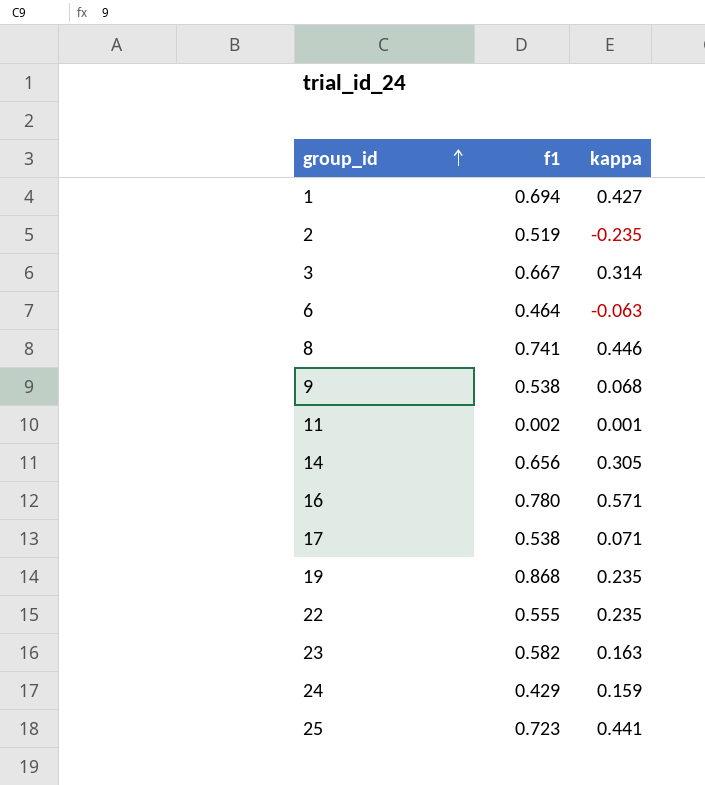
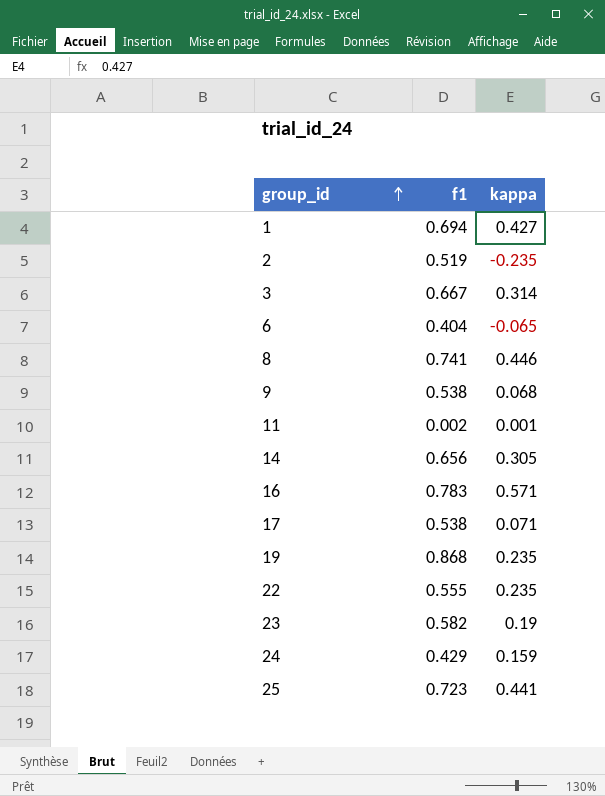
6 | f1: 0.464 -> 0.404
6 | kappa: -0.063 -> -0.065
16 | f1: 0.780 -> 0.783
23 | kappa: 0.163 -> 0.19

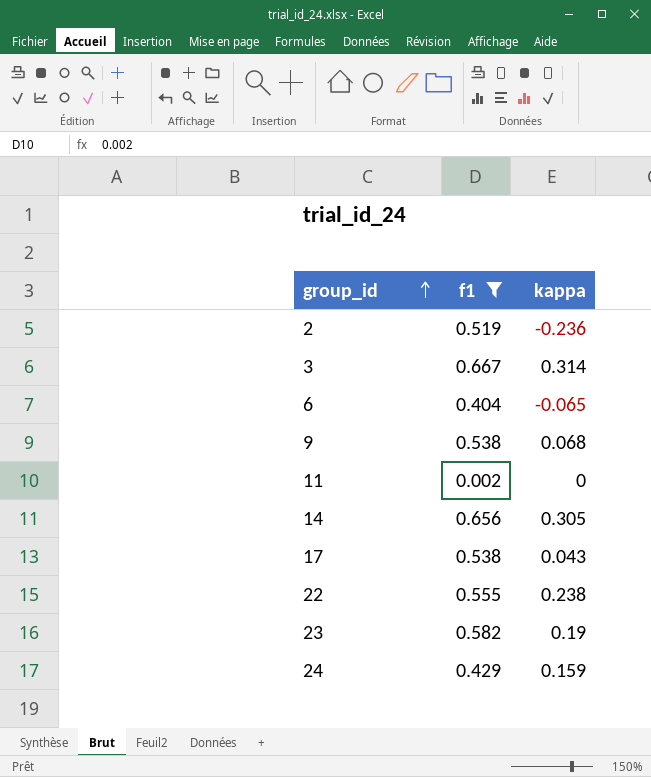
filter: none -> f1 <= 0.667
2 | kappa: -0.235 -> -0.236
11 | kappa: 0.001 -> 0
17 | kappa: 0.071 -> 0.043
22 | kappa: 0.235 -> 0.238

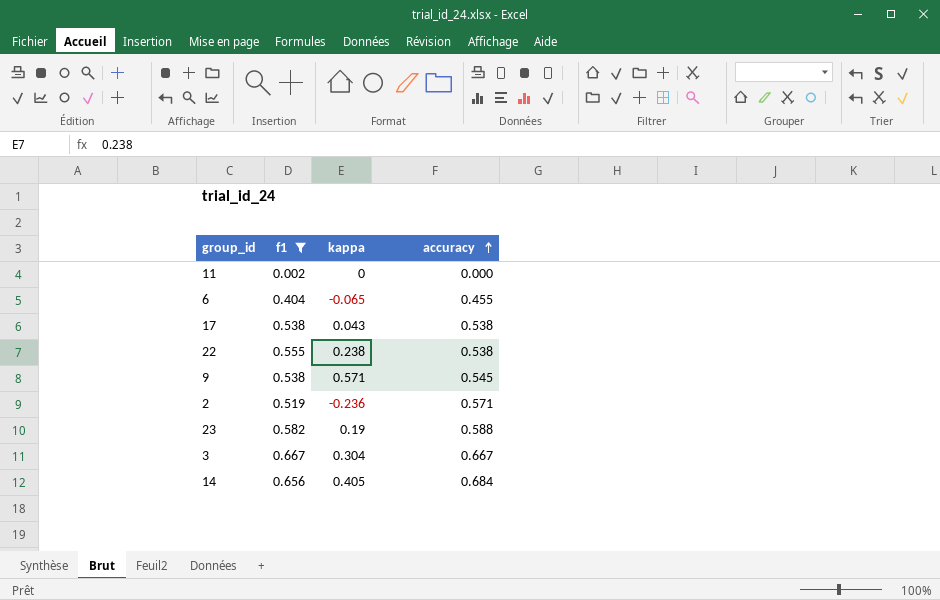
row order: group_id ascending -> accuracy ascending
column accuracy | position: none -> 4
row 24: 0.429 | 0.159 -> none
9 | kappa: 0.068 -> 0.571
3 | kappa: 0.314 -> 0.304
14 | kappa: 0.305 -> 0.405

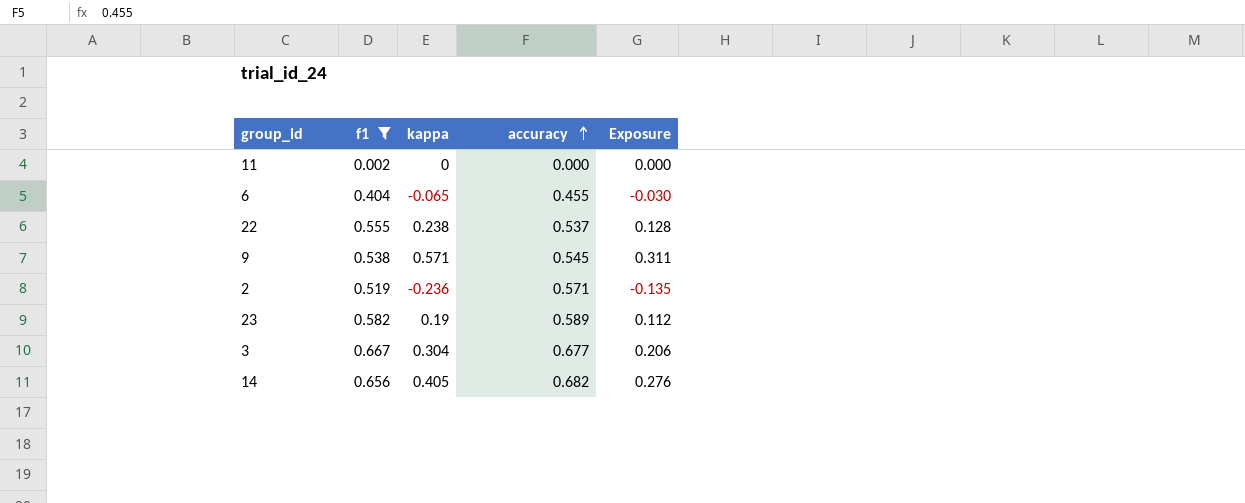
column Exposure | formula: none -> [kappa] * [accuracy]
row 17: 0.538 | 0.043 | 0.538 -> none
22 | accuracy: 0.538 -> 0.537
23 | accuracy: 0.588 -> 0.589
3 | accuracy: 0.667 -> 0.677
14 | accuracy: 0.684 -> 0.682

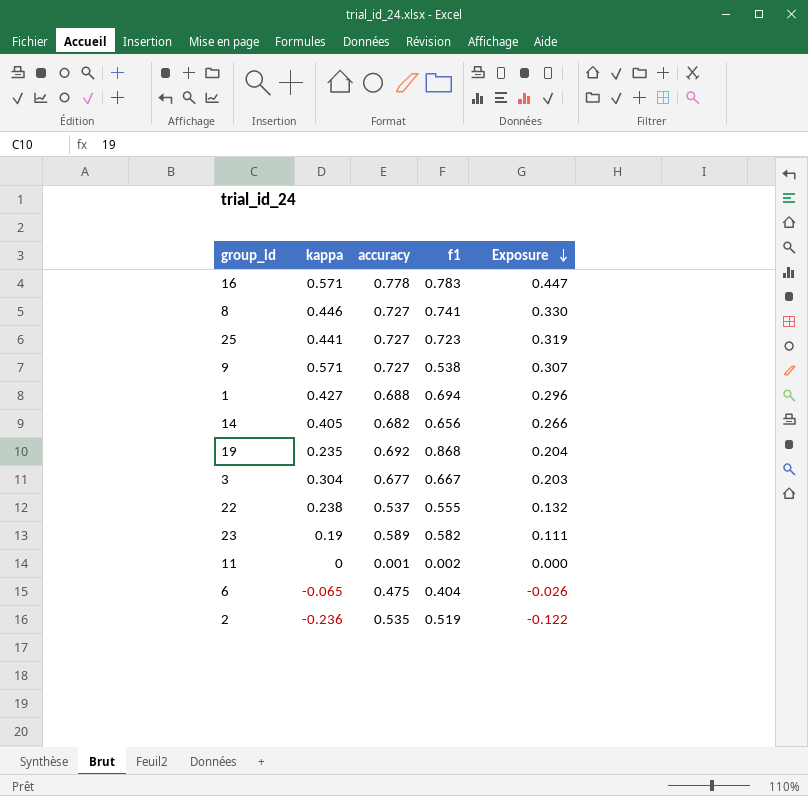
filter: f1 <= 0.667 -> none
row order: accuracy ascending -> Exposure descending
column f1 | position: 2 -> 4
column Exposure | formula: [kappa] * [accuracy] -> [kappa] * [f1]
9 | accuracy: 0.545 -> 0.727
11 | accuracy: 0.000 -> 0.001
6 | accuracy: 0.455 -> 0.475
2 | accuracy: 0.571 -> 0.535

